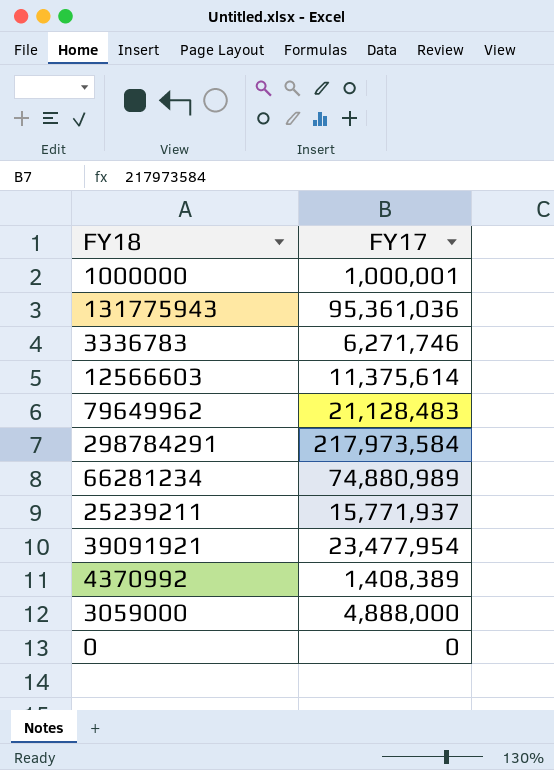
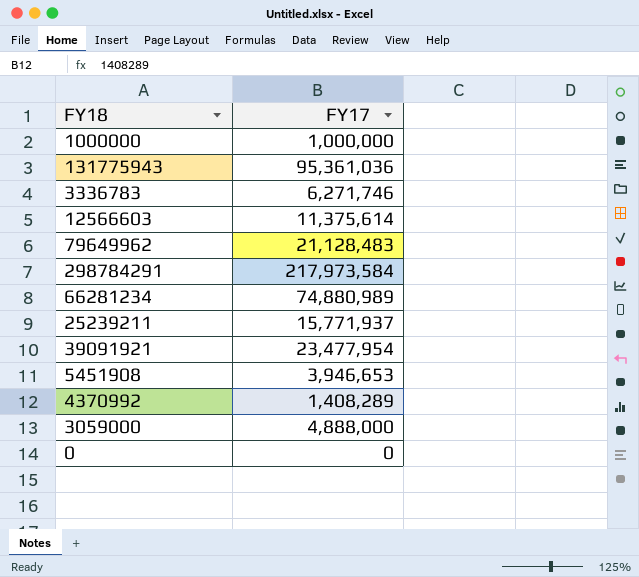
1000000 | FY17: 1,000,001 -> 1,000,000
row 5451908: none -> 3,946,653
4370992 | FY17: 1,408,389 -> 1,408,289

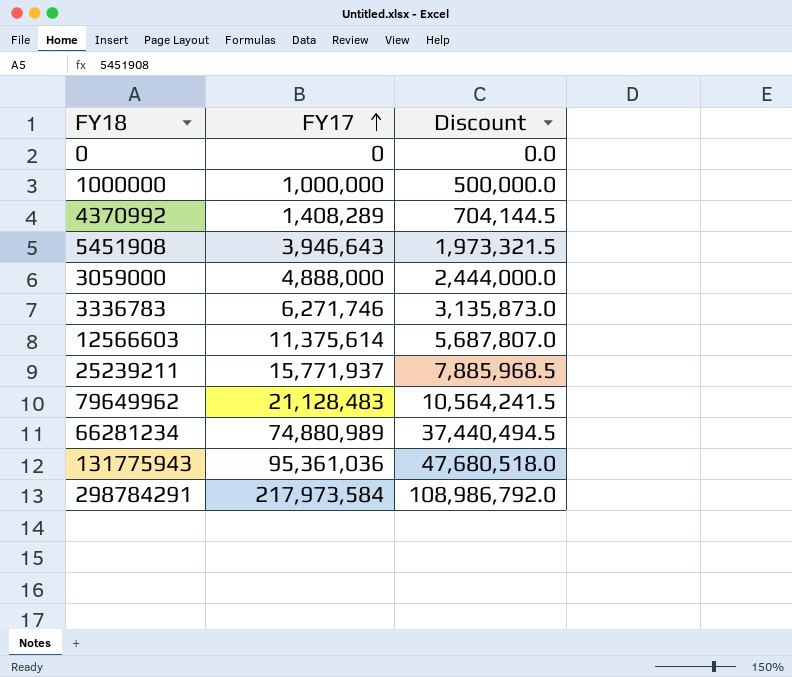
row order: none -> FY17 ascending
column Discount | formula: none -> [FY17] * 0.5
row 39091921: 23,477,954 -> none
5451908 | FY17: 3,946,653 -> 3,946,643

